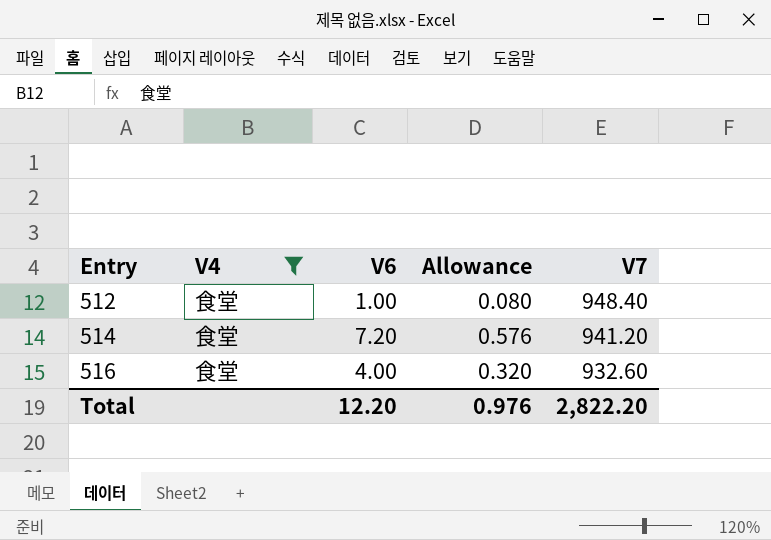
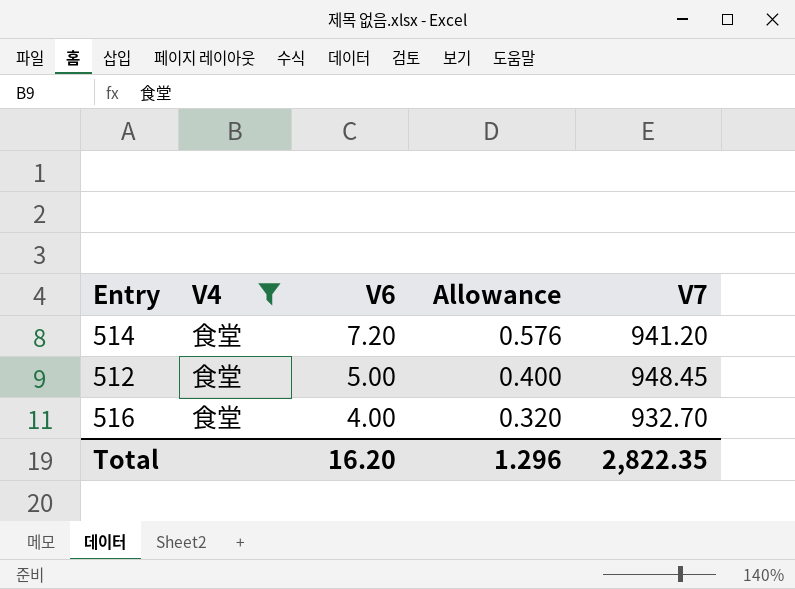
row order: Entry ascending -> V6 descending
512 | V6: 1.00 -> 5.00
512 | Allowance: 0.080 -> 0.400
512 | V7: 948.40 -> 948.45
516 | V7: 932.60 -> 932.70
Total | V6: 12.20 -> 16.20
Total | Allowance: 0.976 -> 1.296
Total | V7: 2,822.20 -> 2,822.35

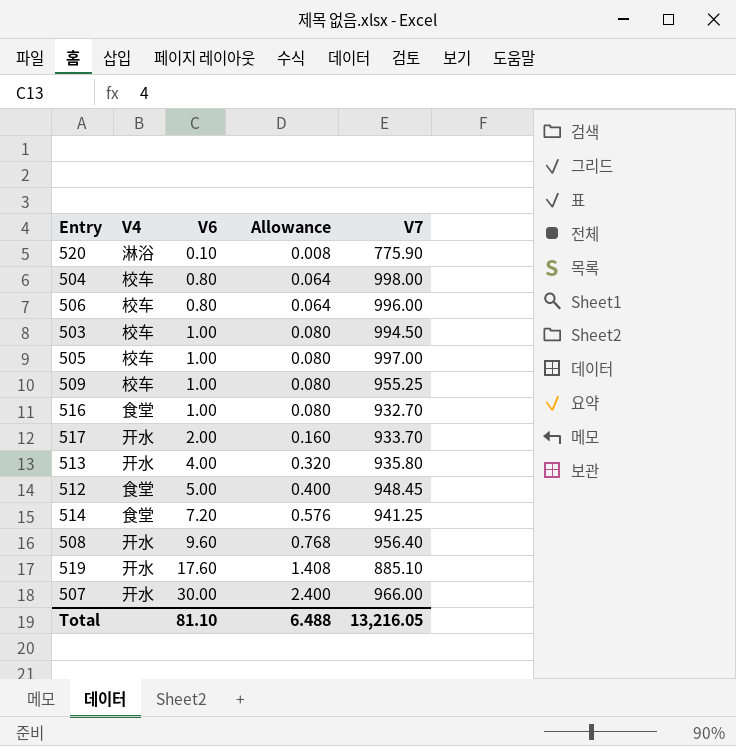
filter: V4 = 食堂 -> none
row order: V6 descending -> V6 ascending
516 | V6: 4.00 -> 1.00
516 | Allowance: 0.320 -> 0.080
514 | V7: 941.20 -> 941.25
Total | V6: 16.20 -> 81.10
Total | Allowance: 1.296 -> 6.488
Total | V7: 2,822.35 -> 13,216.05

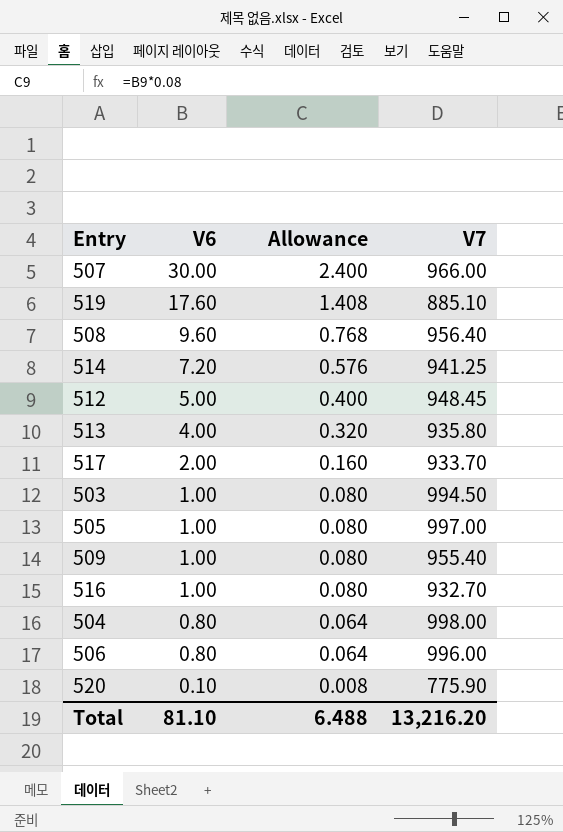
row order: V6 ascending -> V6 descending
column V4 | position: 2 -> none
509 | V7: 955.25 -> 955.40
Total | V7: 13,216.05 -> 13,216.20

